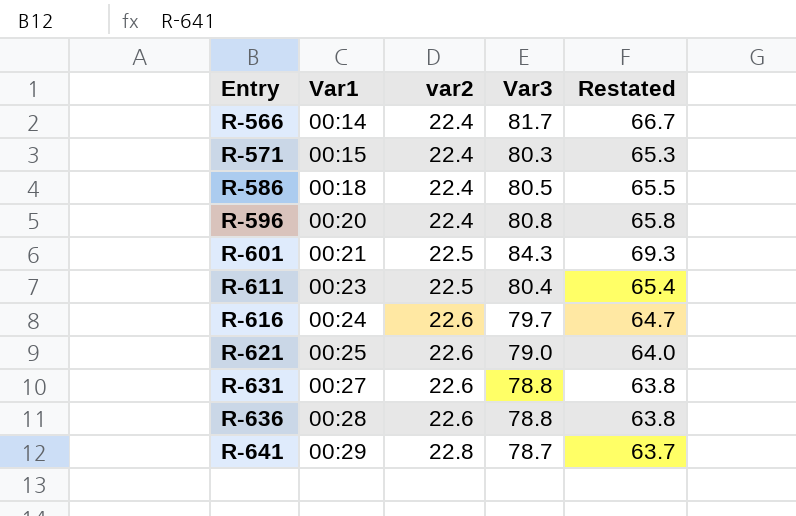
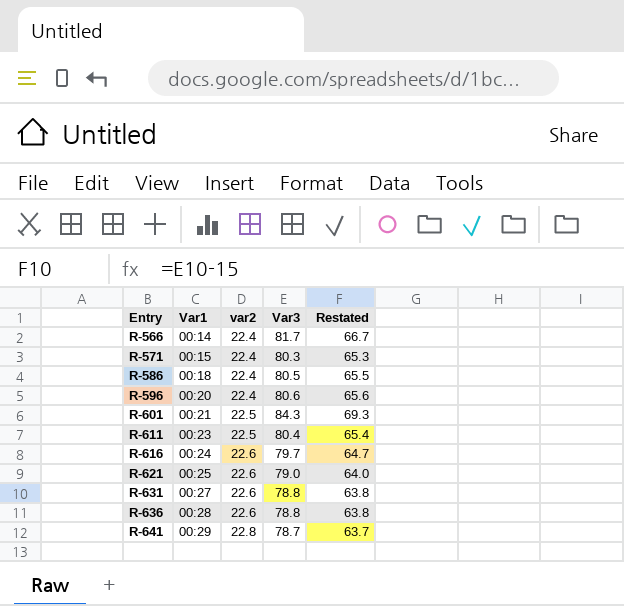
R-596 | Var3: 80.8 -> 80.6
R-596 | Restated: 65.8 -> 65.6

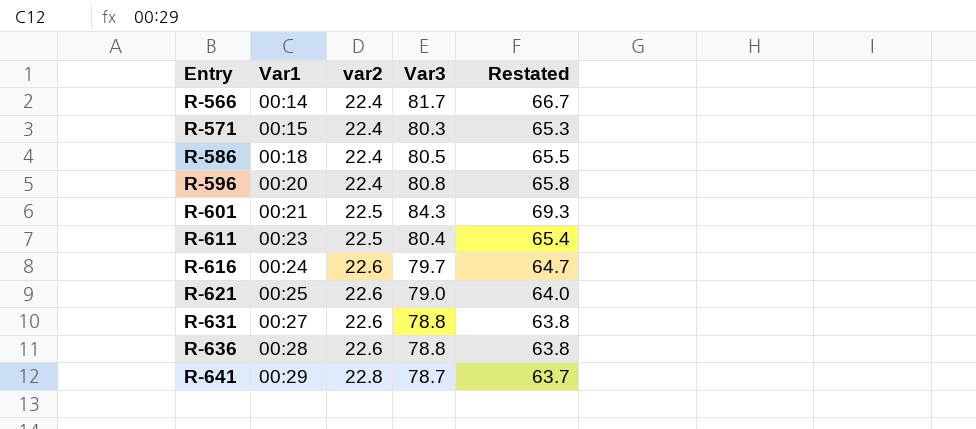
R-596 | Var3: 80.6 -> 80.8
R-596 | Restated: 65.6 -> 65.8

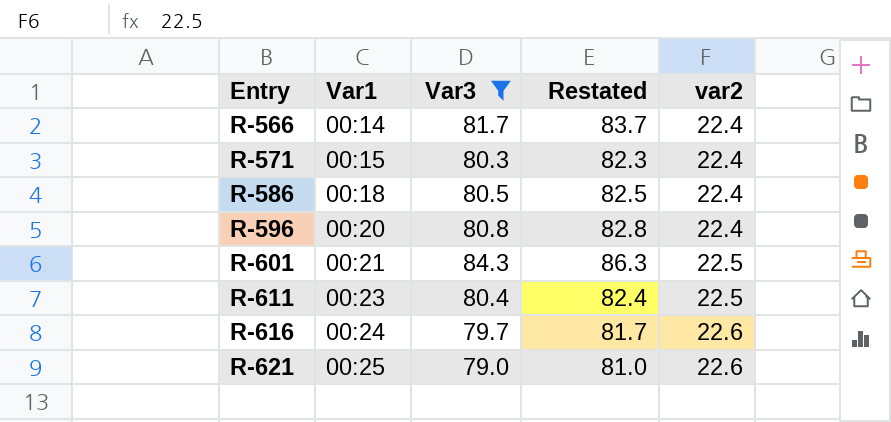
filter: none -> Var3 >= 79.0
column Restated | formula: [Var3] - 15 -> [Var3] + 2
column var2 | position: 3 -> 5

